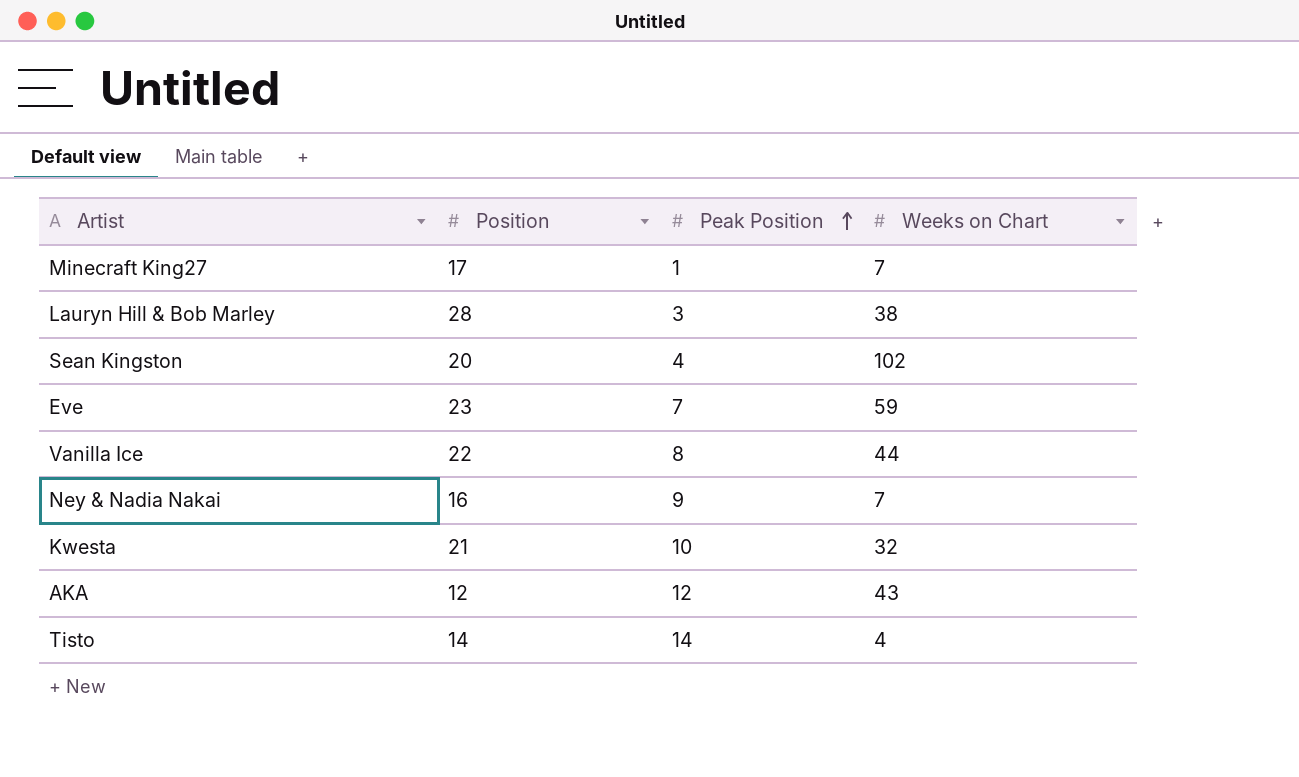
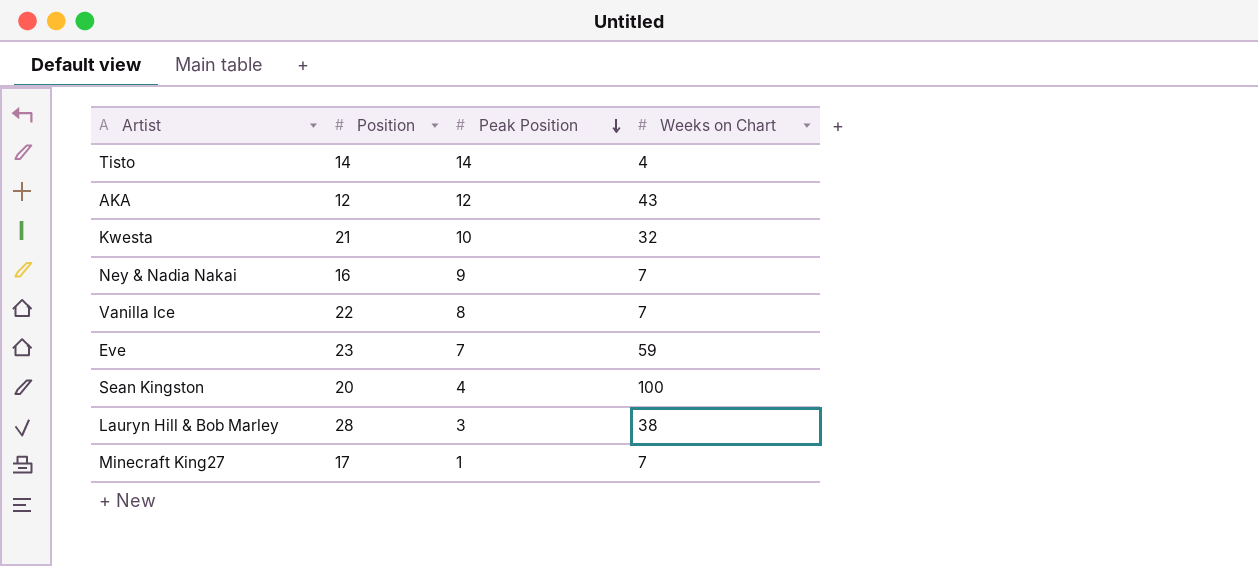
row order: Peak Position ascending -> Peak Position descending
Vanilla Ice | Weeks on Chart: 44 -> 7
Sean Kingston | Weeks on Chart: 102 -> 100

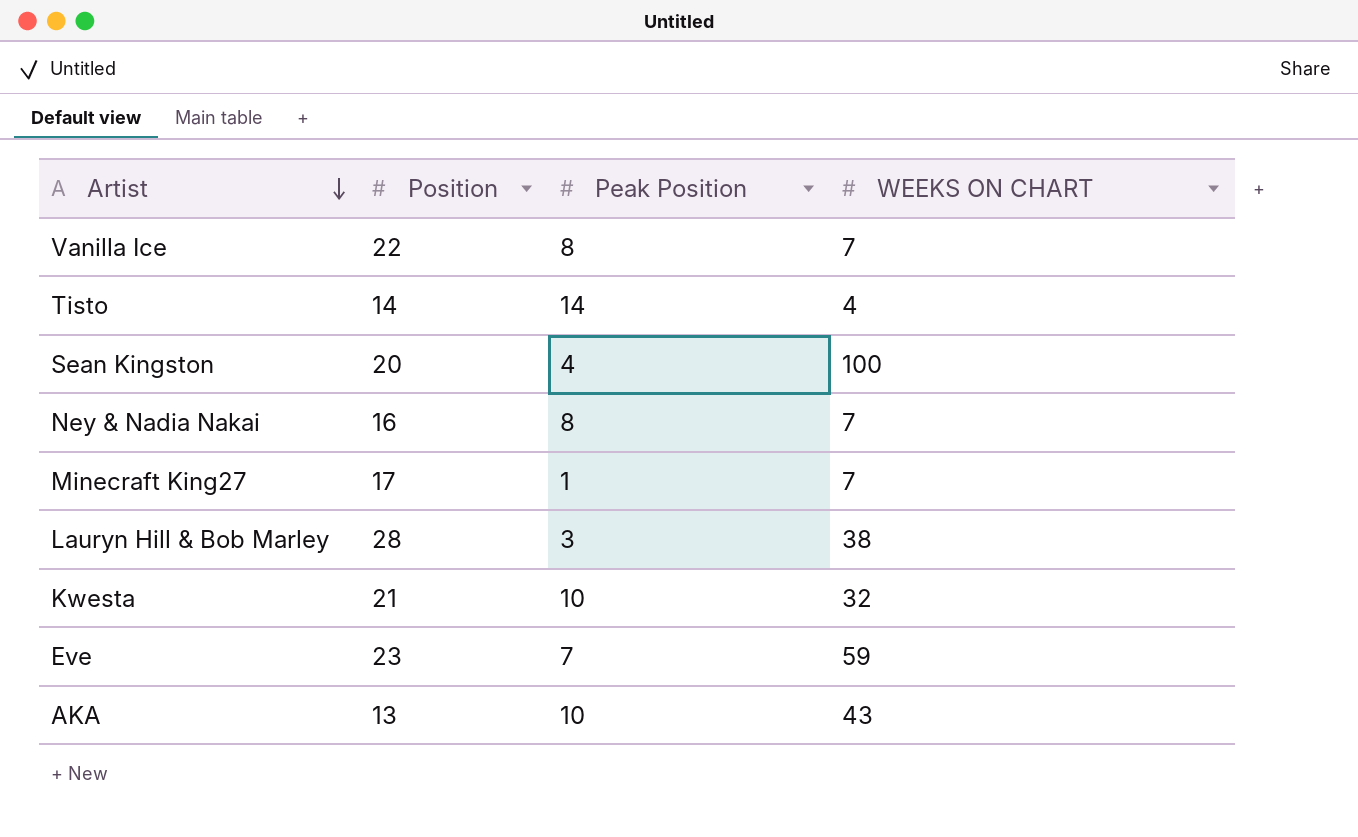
row order: Peak Position descending -> Artist descending
column name: Weeks on Chart -> WEEKS ON CHART
Ney & Nadia Nakai | Peak Position: 9 -> 8
AKA | Position: 12 -> 13
AKA | Peak Position: 12 -> 10

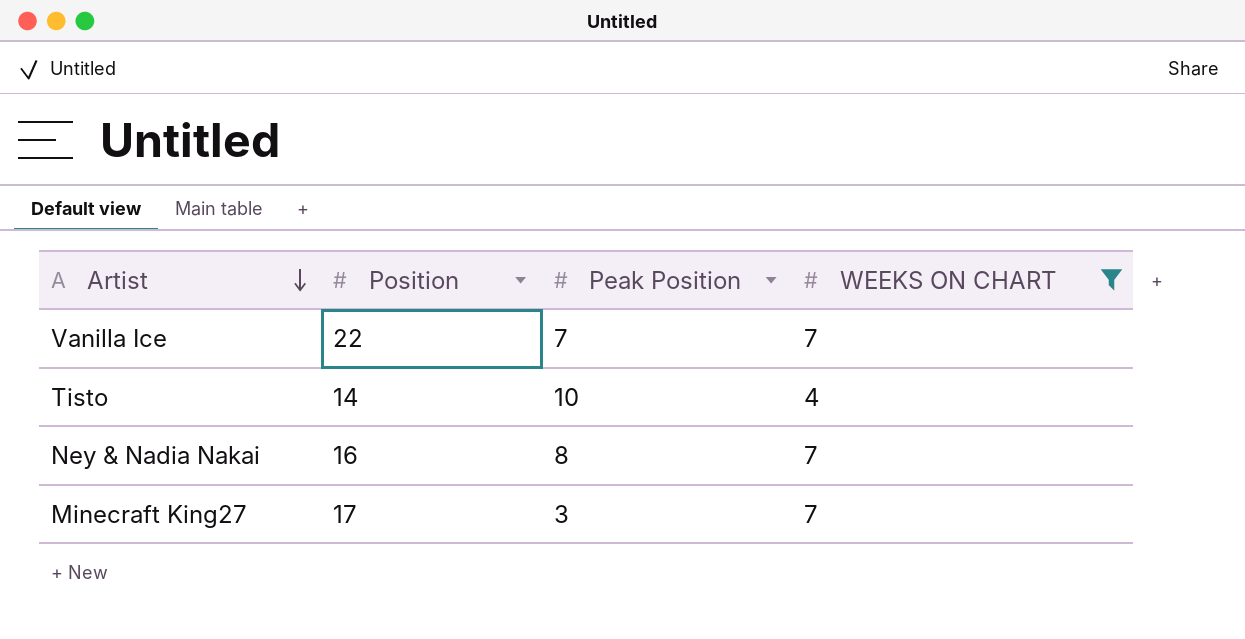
filter: none -> WEEKS ON CHART <= 7
Vanilla Ice | Peak Position: 8 -> 7
Tisto | Peak Position: 14 -> 10
Minecraft King27 | Peak Position: 1 -> 3

